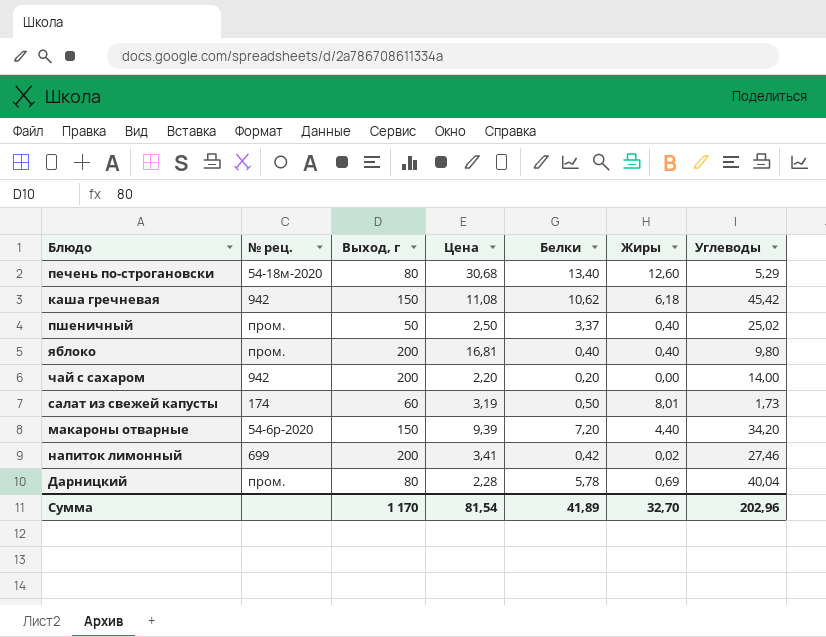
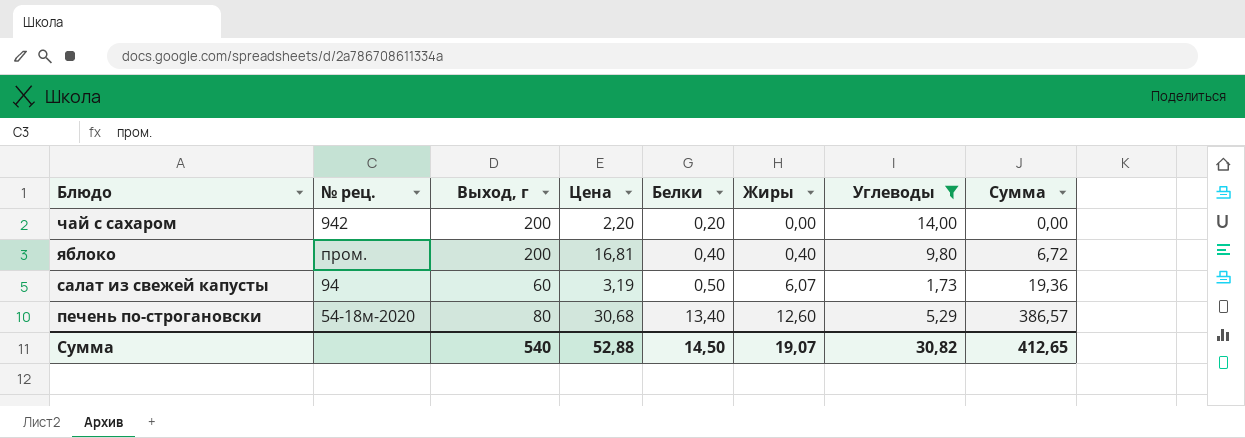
filter: none -> Углеводы <= 14,00
row order: none -> Белки ascending
column Сумма | formula: none -> [Цена] * [Жиры]
салат из свежей капусты | № рец.: 174 -> 94
салат из свежей капусты | Жиры: 8,01 -> 6,07
Сумма | Выход, г: 1 170 -> 540
Сумма | Цена: 81,54 -> 52,88
Сумма | Белки: 41,89 -> 14,50
Сумма | Жиры: 32,70 -> 19,07
Сумма | Углеводы: 202,96 -> 30,82

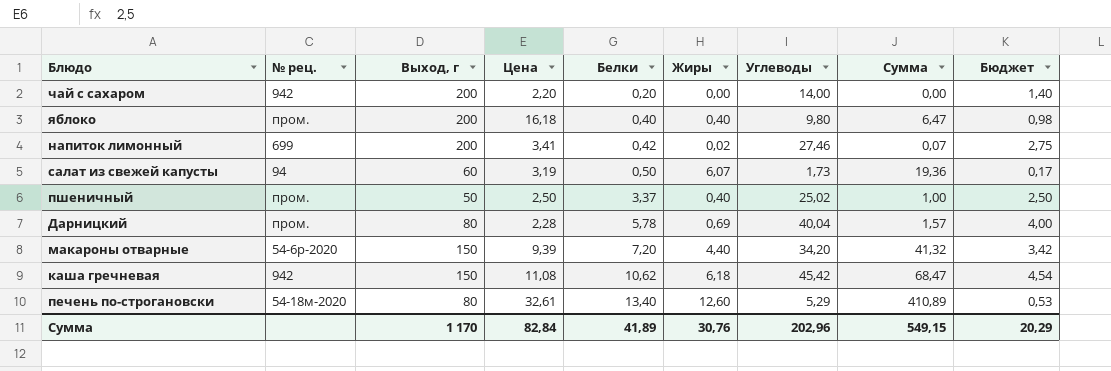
filter: Углеводы <= 14,00 -> none
column Бюджет | formula: none -> [Углеводы] * 0,1
яблоко | Цена: 16,81 -> 16,18
яблоко | Сумма: 6,72 -> 6,47
печень по-строгановски | Цена: 30,68 -> 32,61
печень по-строгановски | Сумма: 386,57 -> 410,89
Сумма | Выход, г: 540 -> 1 170
Сумма | Цена: 52,88 -> 82,84
Сумма | Белки: 14,50 -> 41,89
Сумма | Жиры: 19,07 -> 30,76
Сумма | Углеводы: 30,82 -> 202,96
Сумма | Сумма: 412,65 -> 549,15

